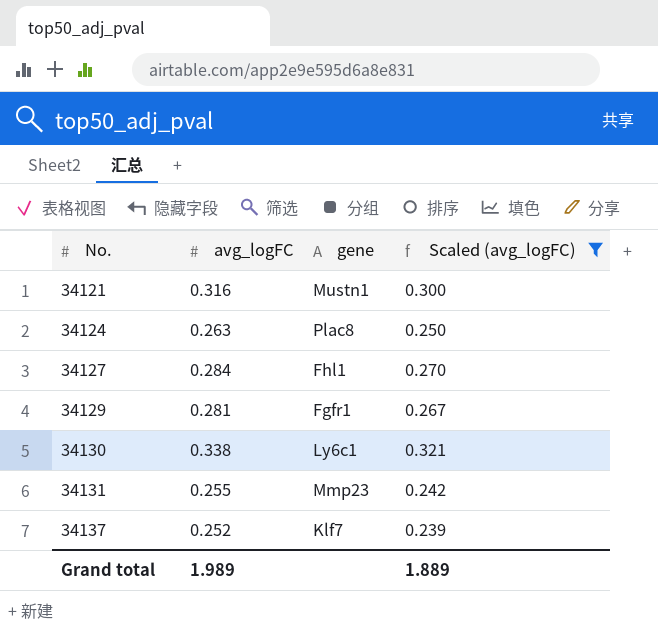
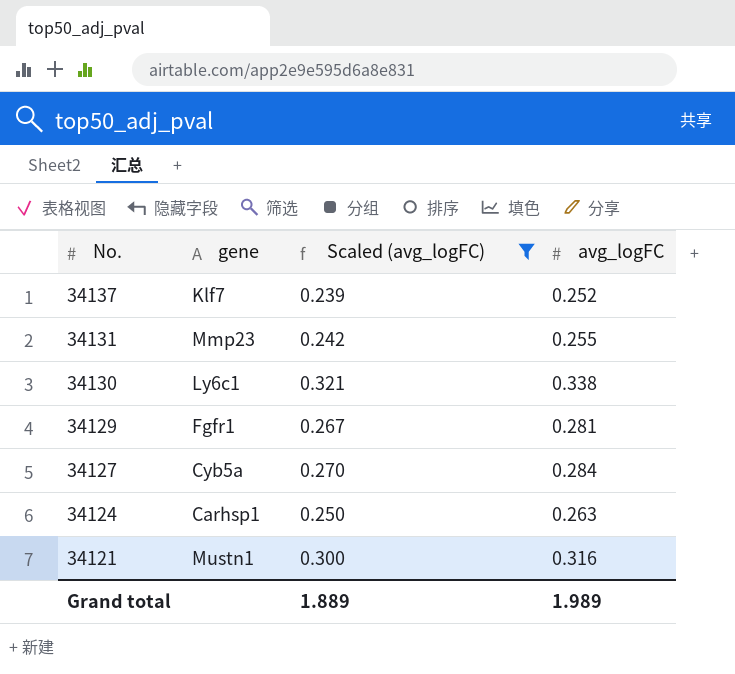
row order: No. ascending -> No. descending
column avg_logFC | position: 2 -> 4
34127 | gene: Fhl1 -> Cyb5a
34124 | gene: Plac8 -> Carhsp1

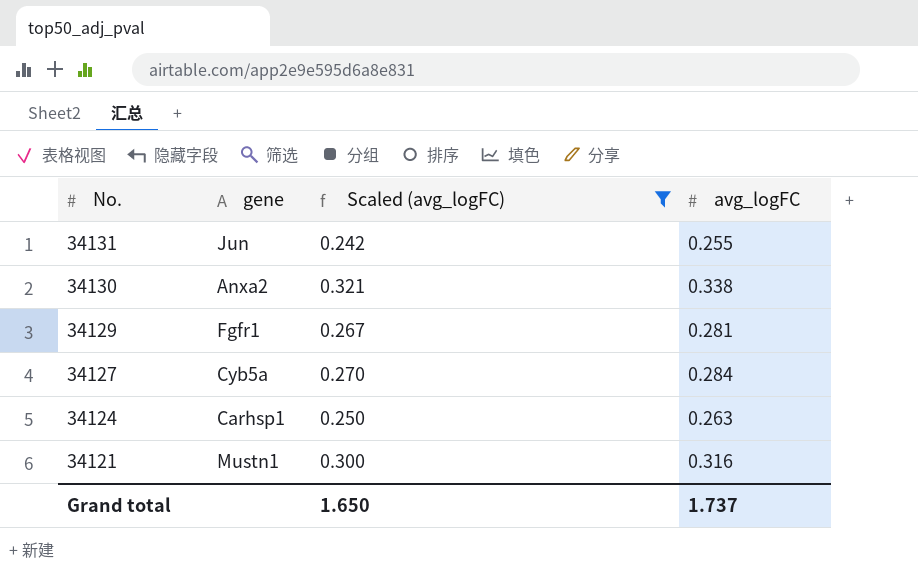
row 34137: Klf7 | 0.239 | 0.252 -> none
34131 | gene: Mmp23 -> Jun
34130 | gene: Ly6c1 -> Anxa2
Grand total | Scaled (avg_logFC): 1.889 -> 1.650
Grand total | avg_logFC: 1.989 -> 1.737

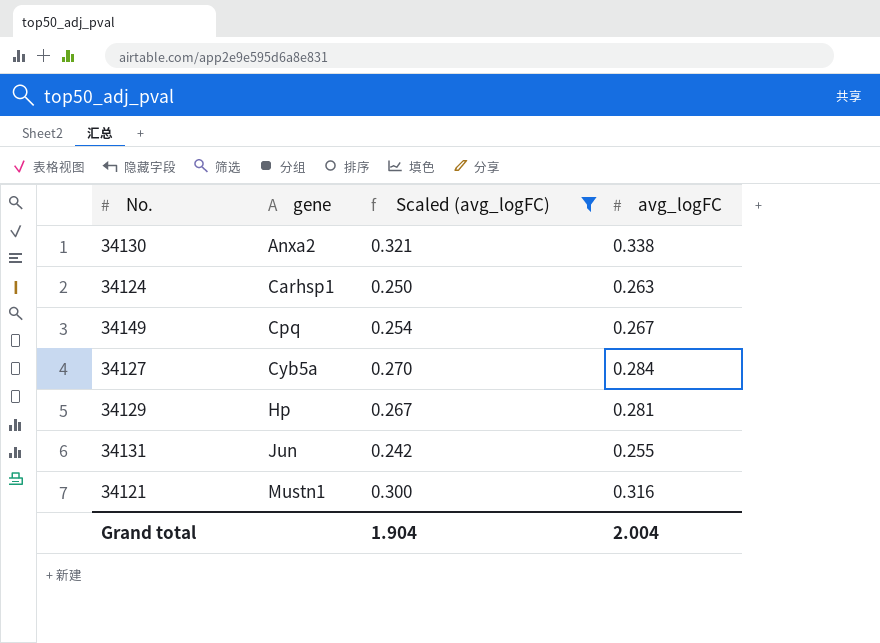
row order: No. descending -> gene ascending
row 34149: none -> Cpq | 0.254 | 0.267
34129 | gene: Fgfr1 -> Hp
Grand total | Scaled (avg_logFC): 1.650 -> 1.904
Grand total | avg_logFC: 1.737 -> 2.004

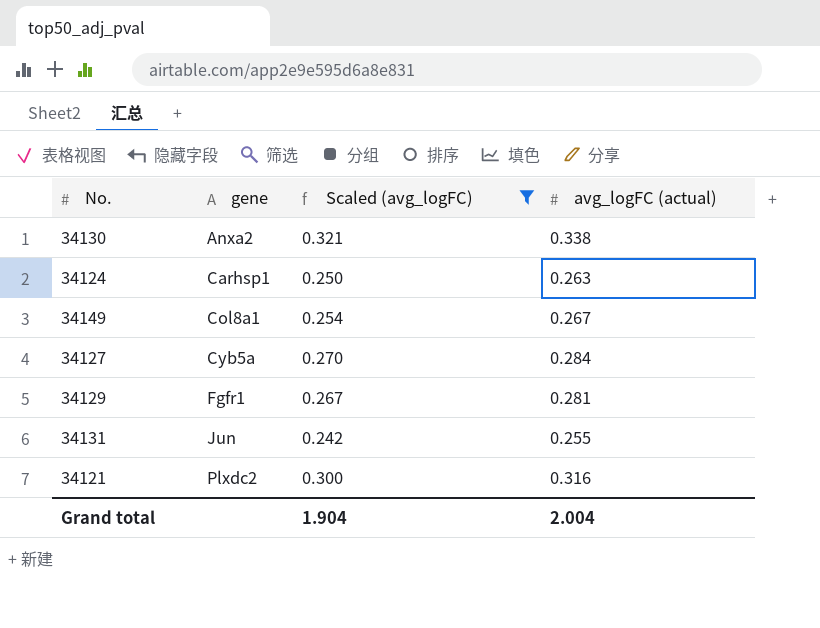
column name: avg_logFC -> avg_logFC (actual)
34149 | gene: Cpq -> Col8a1
34129 | gene: Hp -> Fgfr1
34121 | gene: Mustn1 -> Plxdc2

